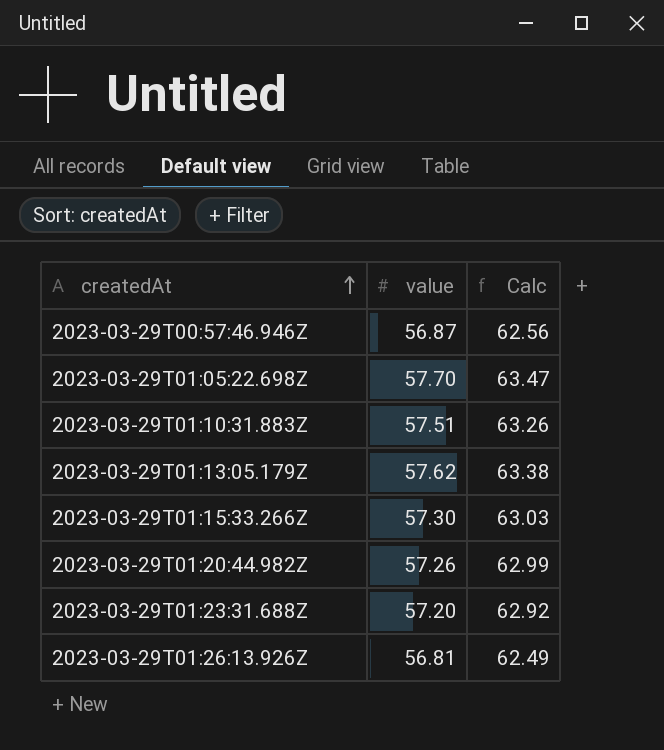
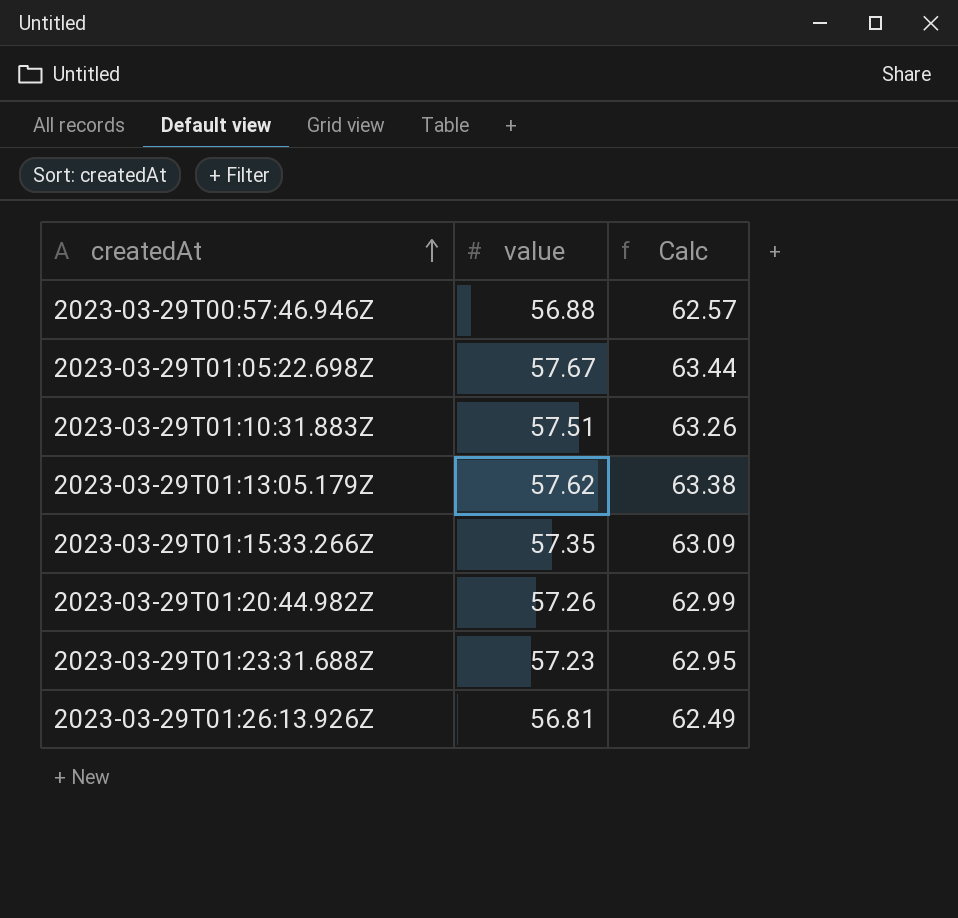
2023-03-29T00:57:46.946Z | value: 56.87 -> 56.88
2023-03-29T00:57:46.946Z | Calc: 62.56 -> 62.57
2023-03-29T01:05:22.698Z | value: 57.70 -> 57.67
2023-03-29T01:05:22.698Z | Calc: 63.47 -> 63.44
2023-03-29T01:15:33.266Z | value: 57.30 -> 57.35
2023-03-29T01:15:33.266Z | Calc: 63.03 -> 63.09
2023-03-29T01:23:31.688Z | value: 57.20 -> 57.23
2023-03-29T01:23:31.688Z | Calc: 62.92 -> 62.95

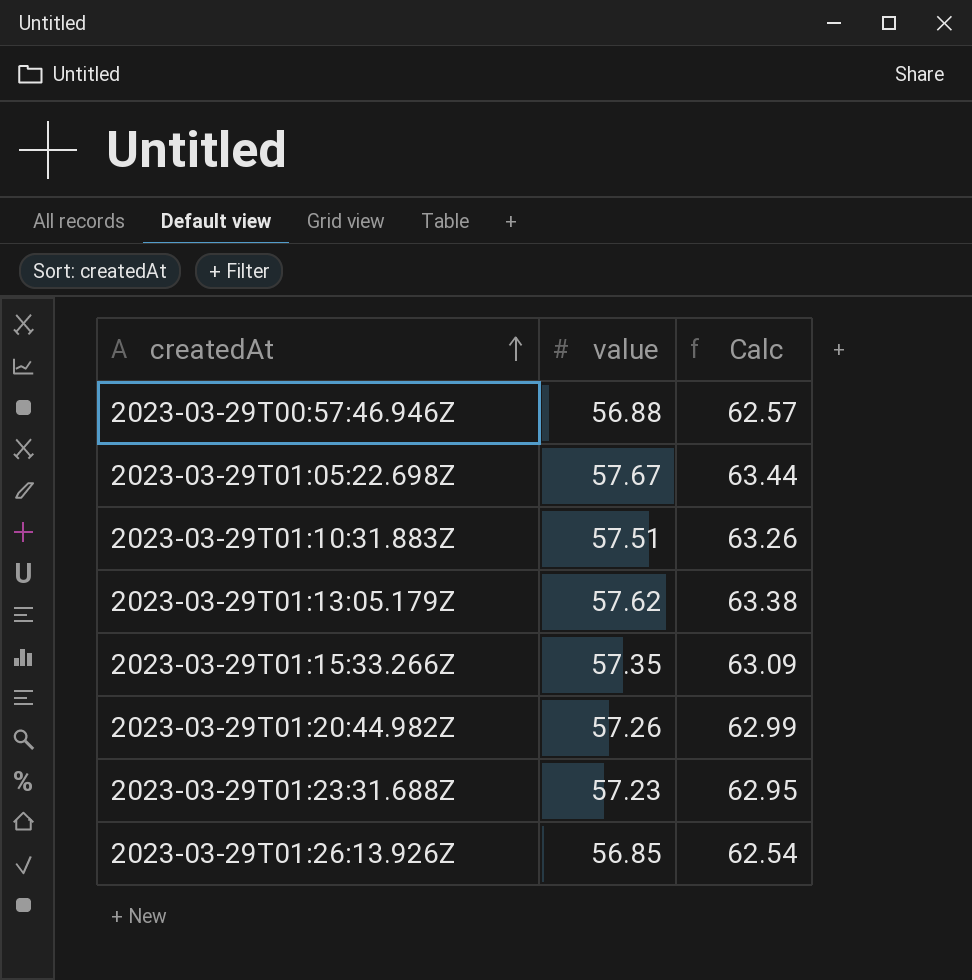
2023-03-29T01:26:13.926Z | value: 56.81 -> 56.85
2023-03-29T01:26:13.926Z | Calc: 62.49 -> 62.54

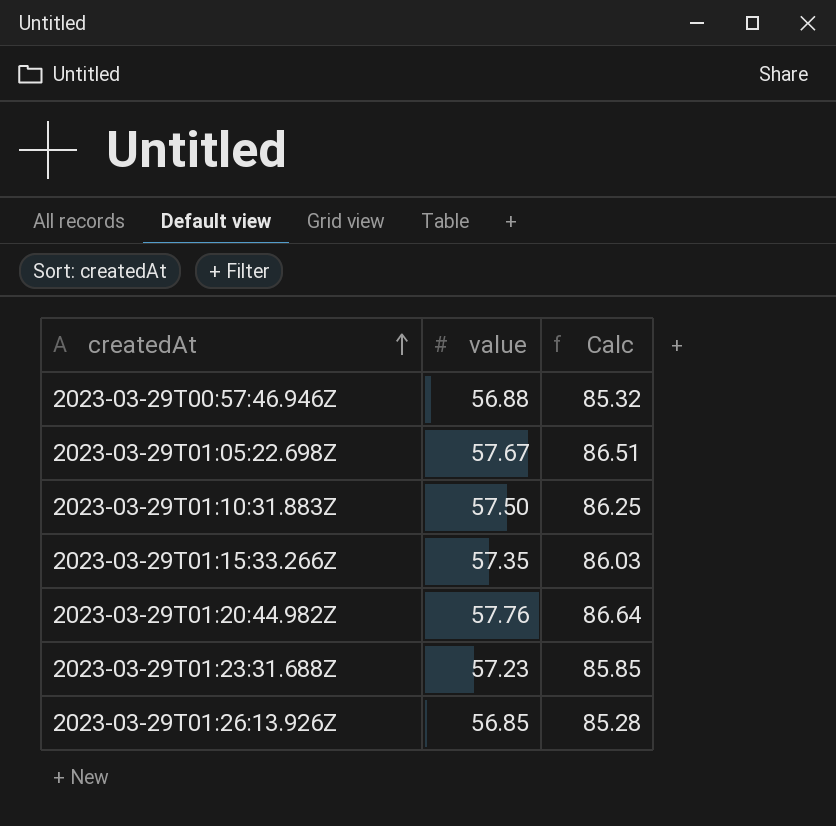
column Calc | formula: [value] * 1.1 -> [value] * 1.5
row 2023-03-29T01:13:05.179Z: 57.62 | 63.38 -> none
2023-03-29T01:10:31.883Z | value: 57.51 -> 57.50
2023-03-29T01:20:44.982Z | value: 57.26 -> 57.76

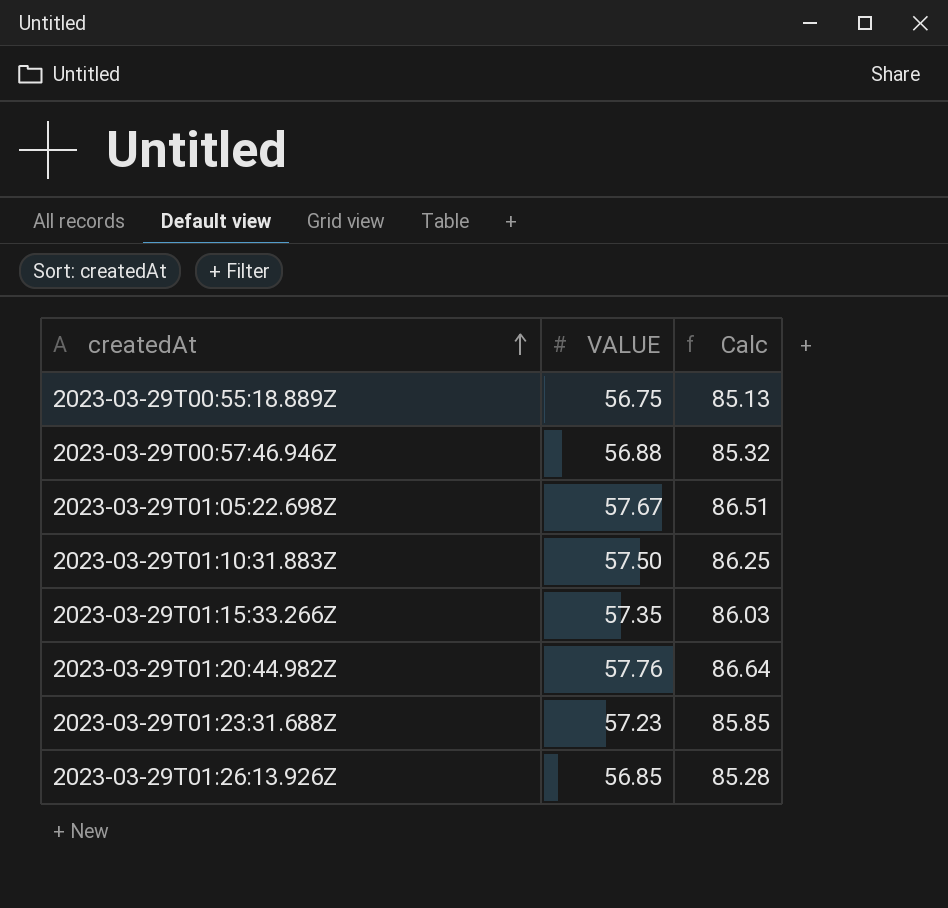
column name: value -> VALUE
row 2023-03-29T00:55:18.889Z: none -> 56.75 | 85.13

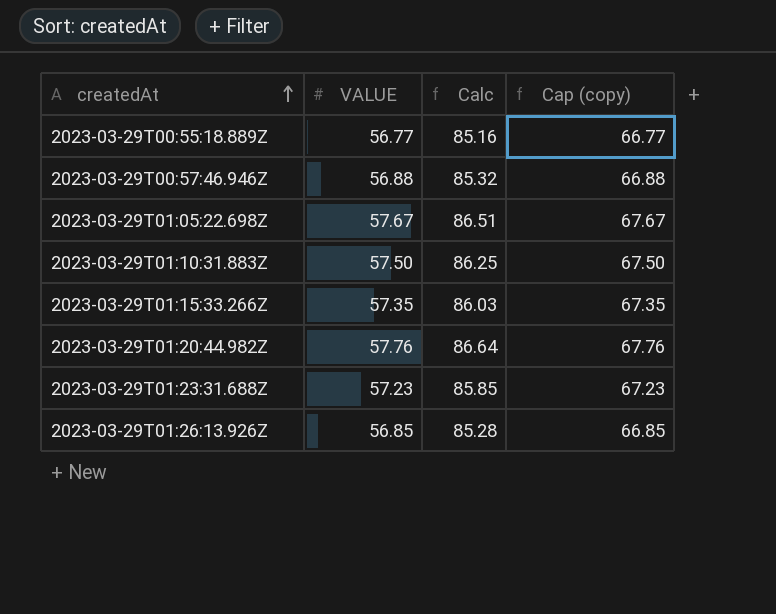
column Cap (copy) | formula: none -> [VALUE] + 10
2023-03-29T00:55:18.889Z | VALUE: 56.75 -> 56.77
2023-03-29T00:55:18.889Z | Calc: 85.13 -> 85.16

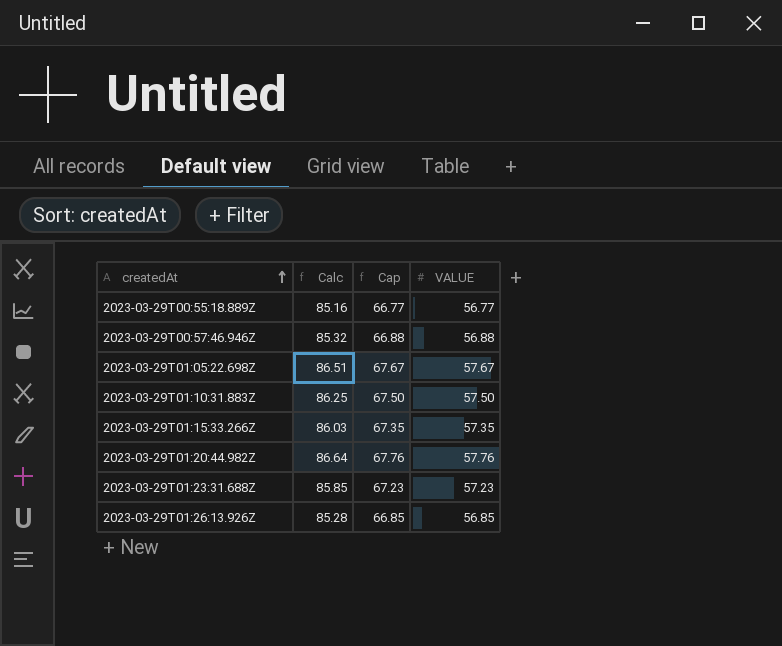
column name: Cap (copy) -> Cap
column VALUE | position: 2 -> 4

